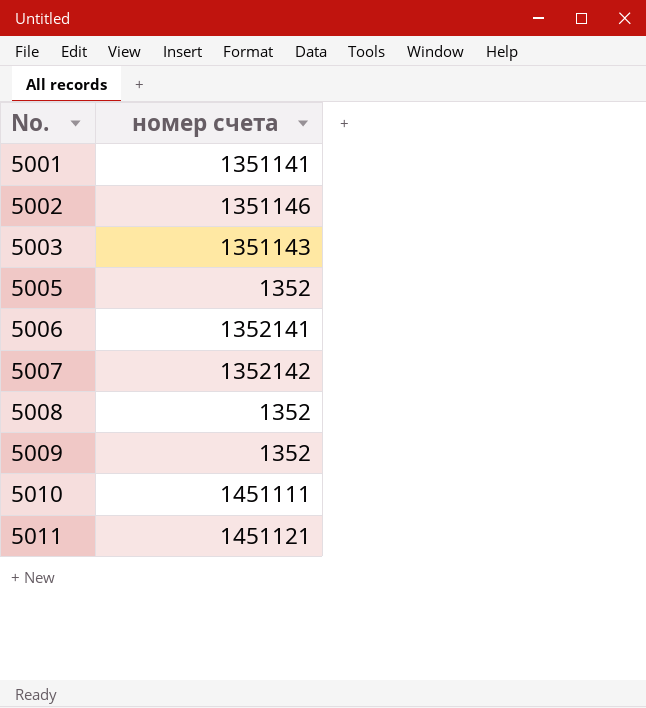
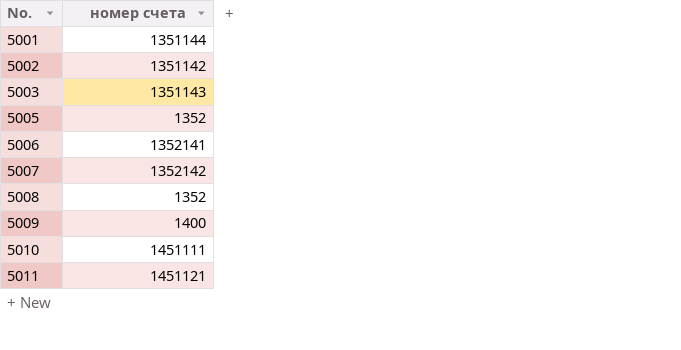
5001 | номер счета: 1351141 -> 1351144
5002 | номер счета: 1351146 -> 1351142
5009 | номер счета: 1352 -> 1400

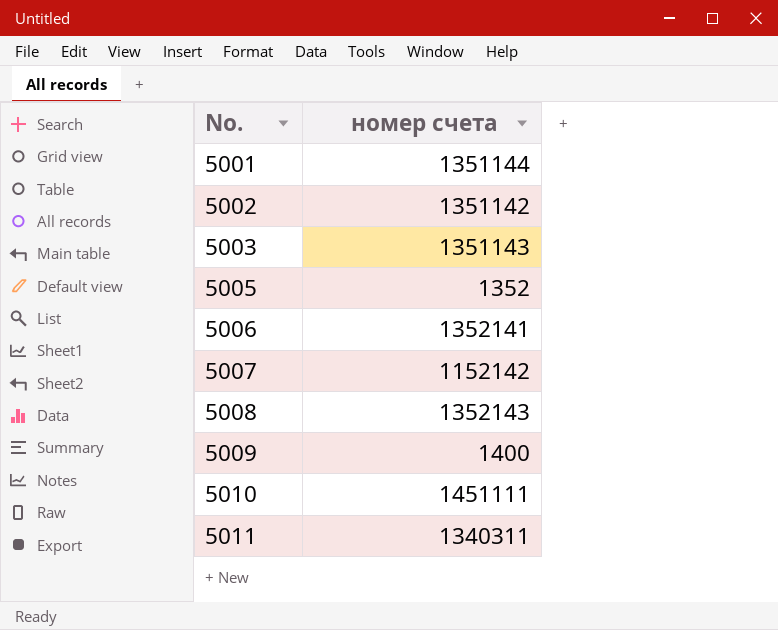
5007 | номер счета: 1352142 -> 1152142
5008 | номер счета: 1352 -> 1352143
5011 | номер счета: 1451121 -> 1340311

